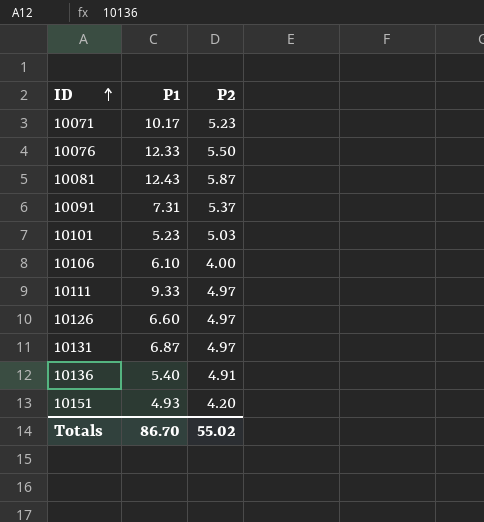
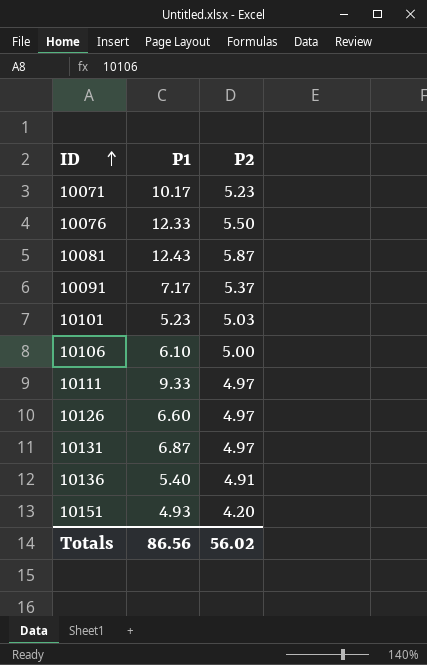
10091 | P1: 7.31 -> 7.17
10106 | P2: 4.00 -> 5.00
Totals | P1: 86.70 -> 86.56
Totals | P2: 55.02 -> 56.02

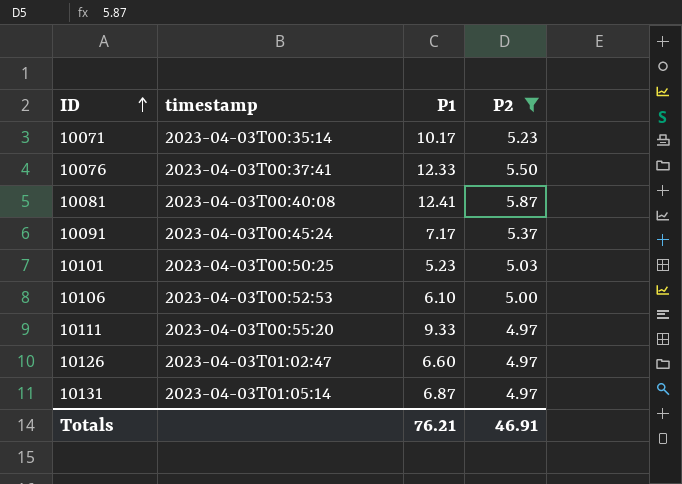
filter: none -> P2 >= 4.97
column timestamp | position: none -> 2
10081 | P1: 12.43 -> 12.41
Totals | P1: 86.56 -> 76.21
Totals | P2: 56.02 -> 46.91

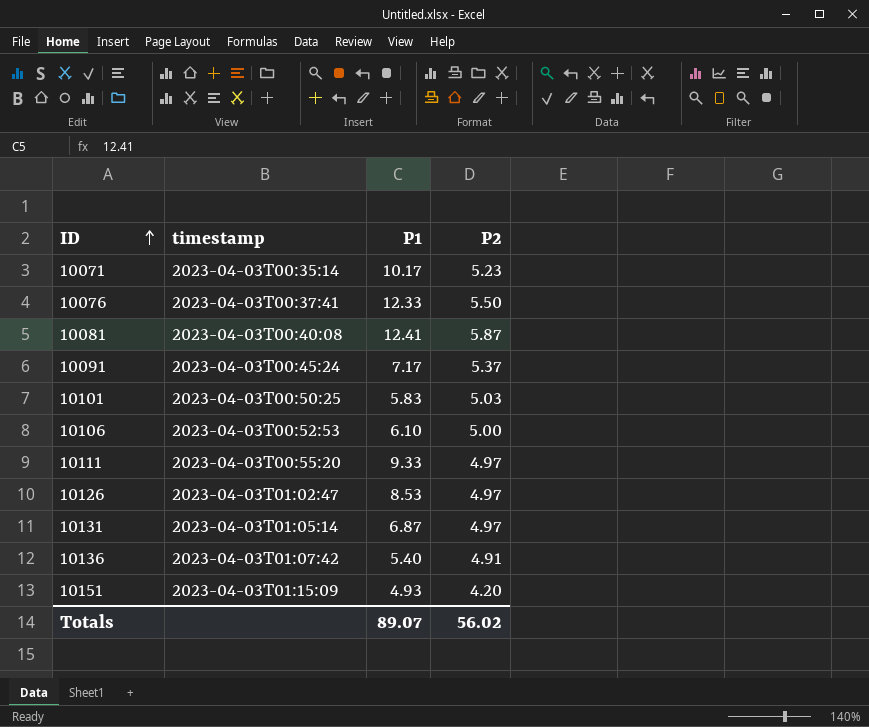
filter: P2 >= 4.97 -> none
10101 | P1: 5.23 -> 5.83
10126 | P1: 6.60 -> 8.53
Totals | P1: 76.21 -> 89.07
Totals | P2: 46.91 -> 56.02

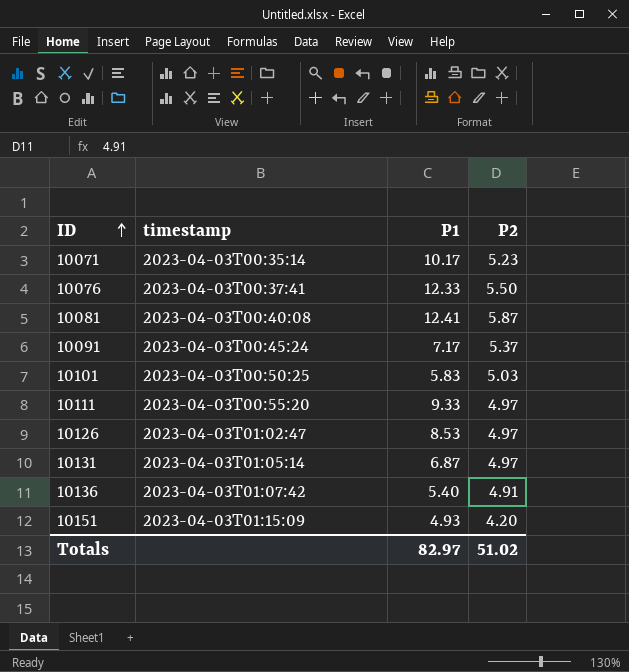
row 10106: 2023-04-03T00:52:53 | 6.10 | 5.00 -> none
Totals | P1: 89.07 -> 82.97
Totals | P2: 56.02 -> 51.02

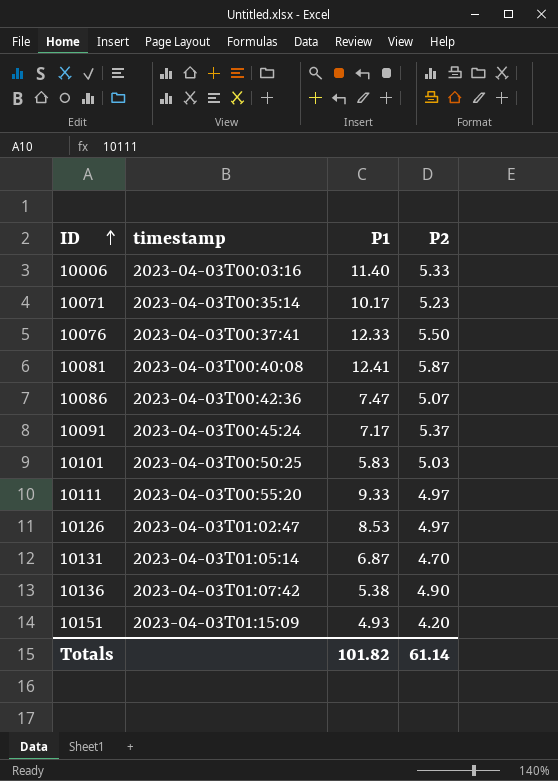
row 10006: none -> 2023-04-03T00:03:16 | 11.40 | 5.33
row 10086: none -> 2023-04-03T00:42:36 | 7.47 | 5.07
10131 | P2: 4.97 -> 4.70
10136 | P1: 5.40 -> 5.38
10136 | P2: 4.91 -> 4.90
Totals | P1: 82.97 -> 101.82
Totals | P2: 51.02 -> 61.14

